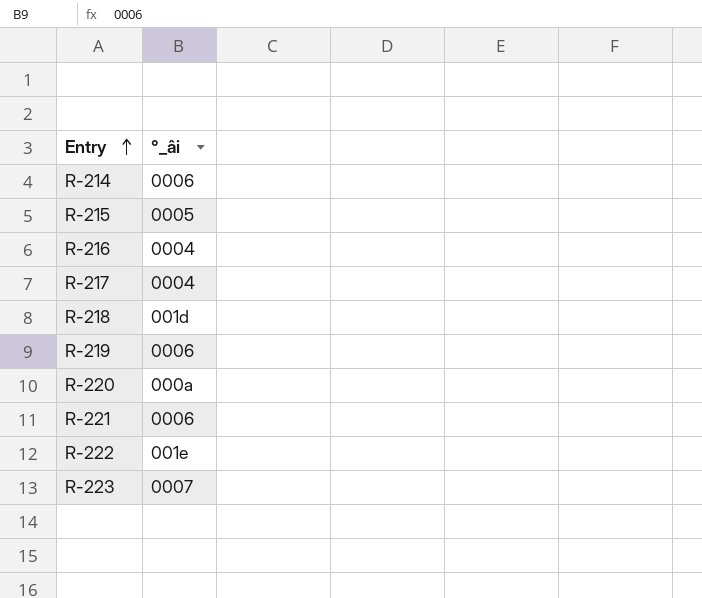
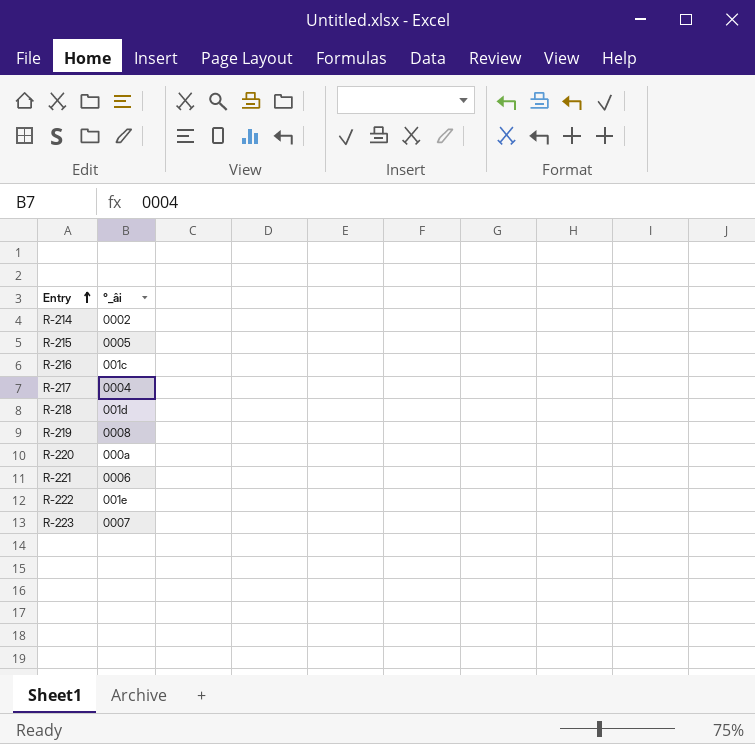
R-214 | °_âi: 0006 -> 0002
R-216 | °_âi: 0004 -> 001c
R-219 | °_âi: 0006 -> 0008

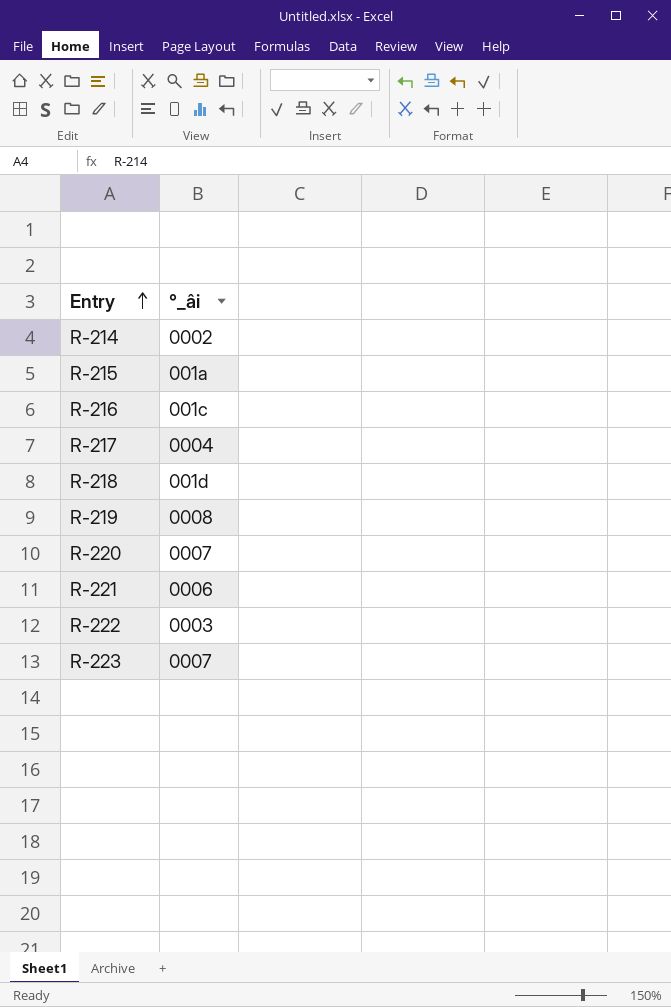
R-215 | °_âi: 0005 -> 001a
R-220 | °_âi: 000a -> 0007
R-222 | °_âi: 001e -> 0003

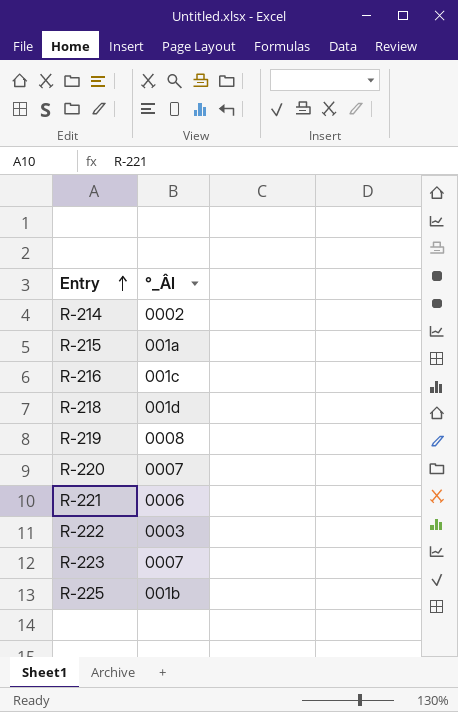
column name: °_âi -> °_ÂI
row R-217: 0004 -> none
row R-225: none -> 001b

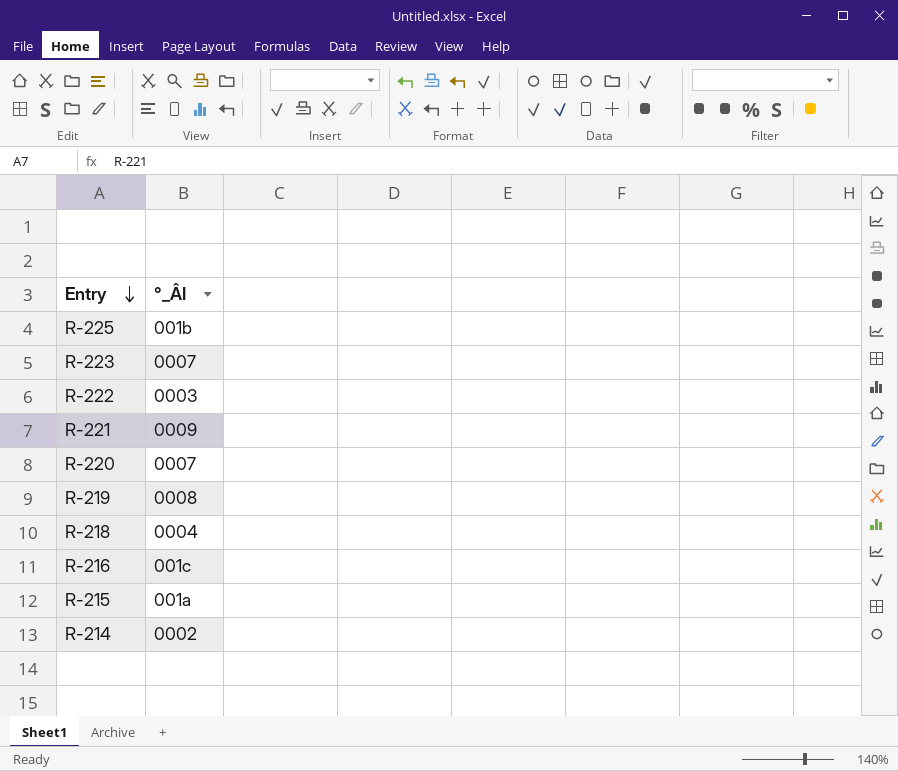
row order: Entry ascending -> Entry descending
R-221 | °_ÂI: 0006 -> 0009
R-218 | °_ÂI: 001d -> 0004

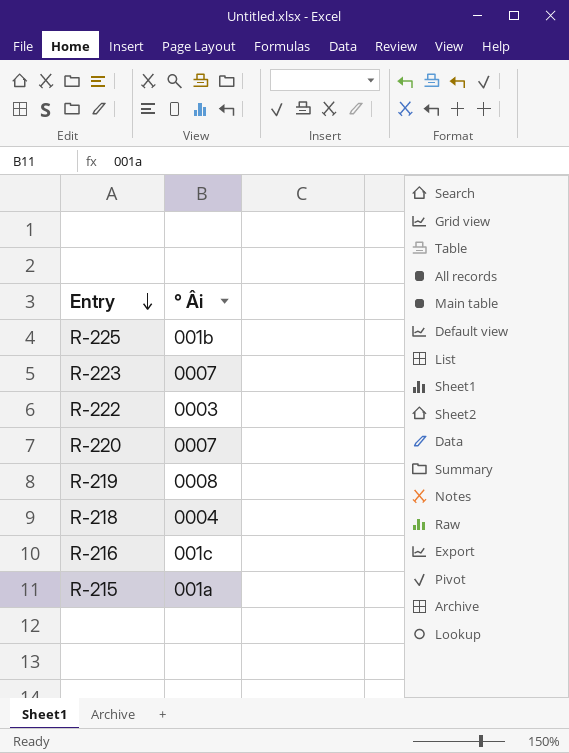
column name: °_ÂI -> ° Âi
row R-221: 0009 -> none
row R-214: 0002 -> none

